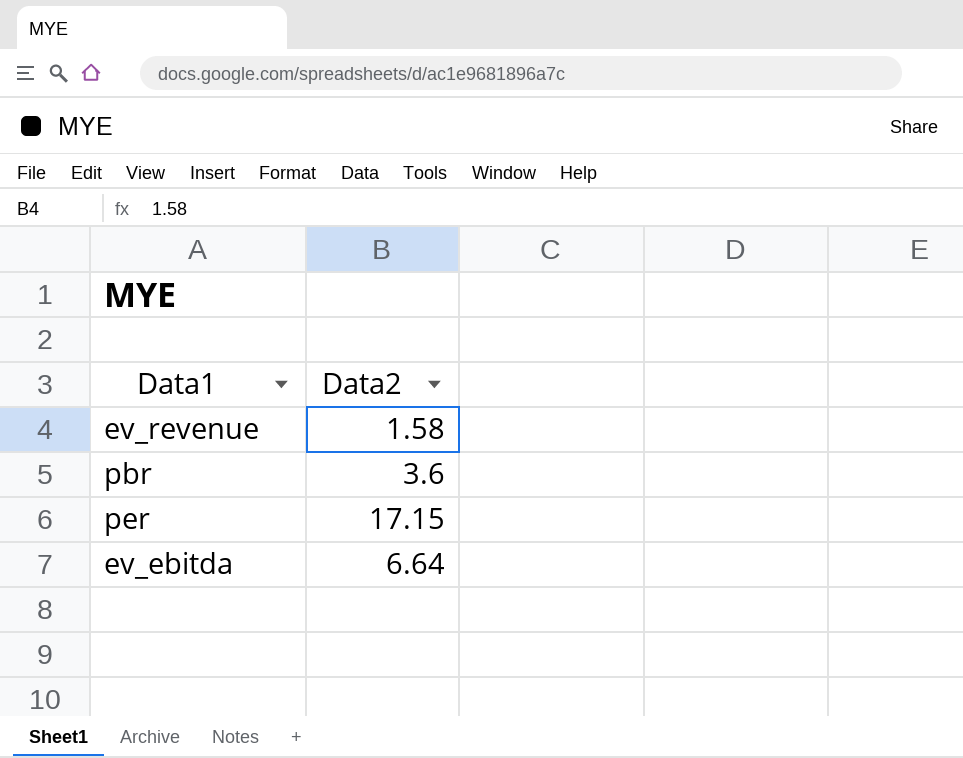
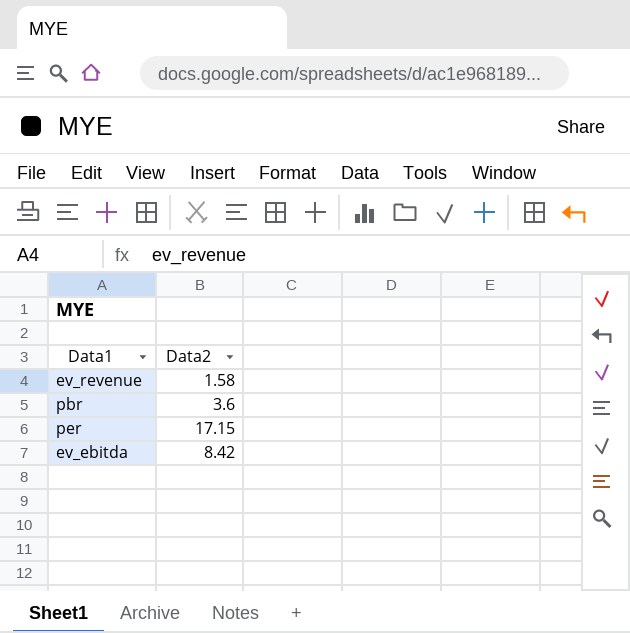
ev_ebitda | Data2: 6.64 -> 8.42

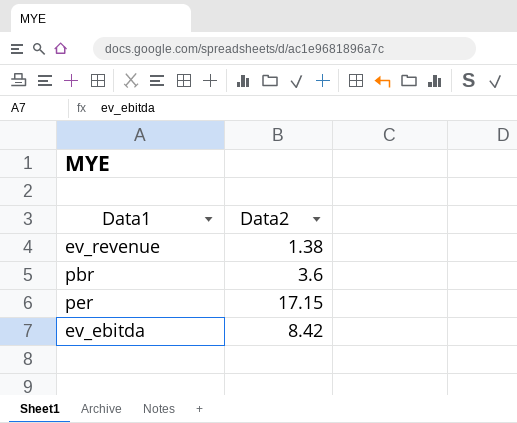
ev_revenue | Data2: 1.58 -> 1.38

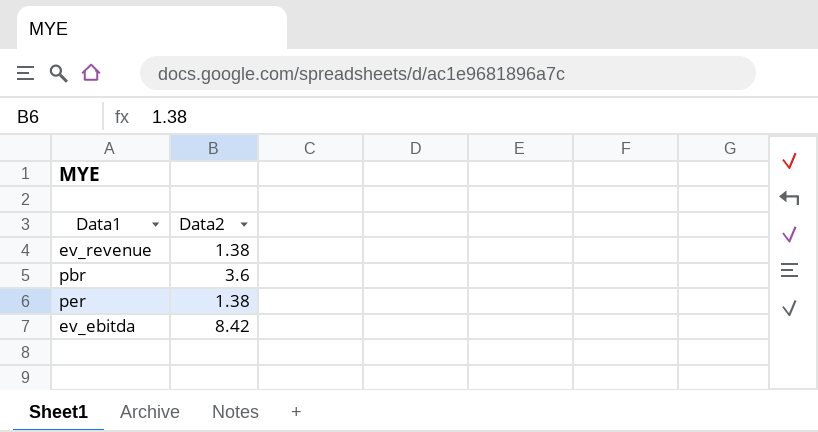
per | Data2: 17.15 -> 1.38

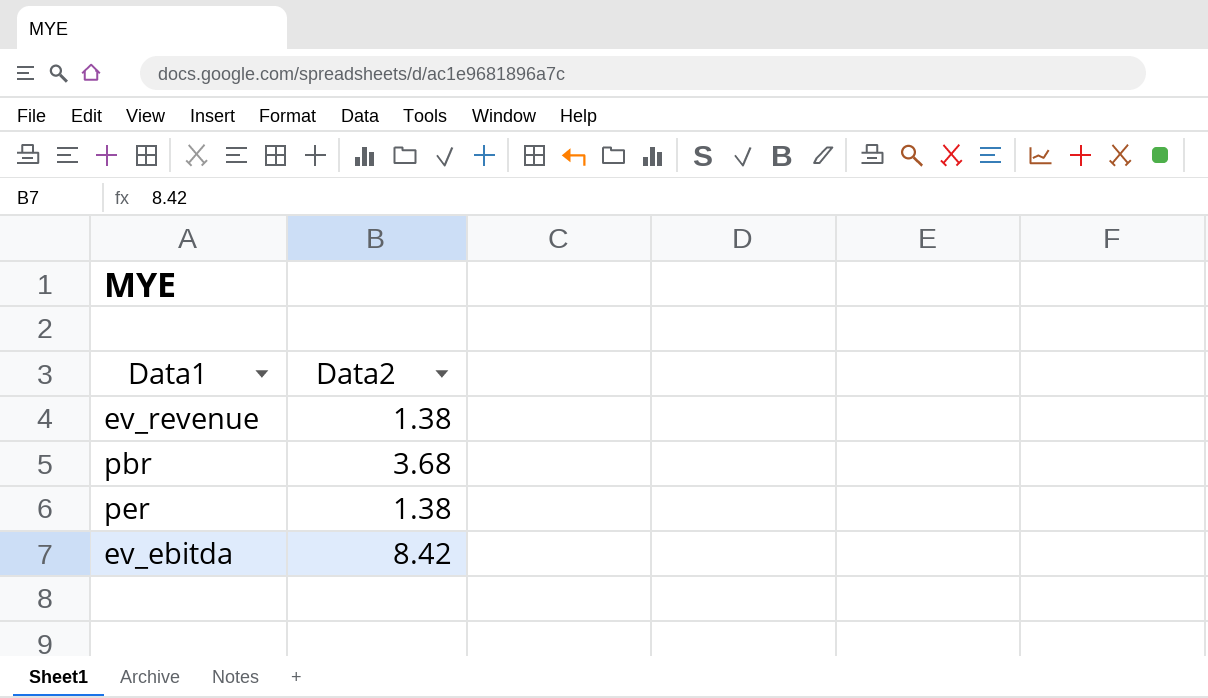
pbr | Data2: 3.6 -> 3.68

